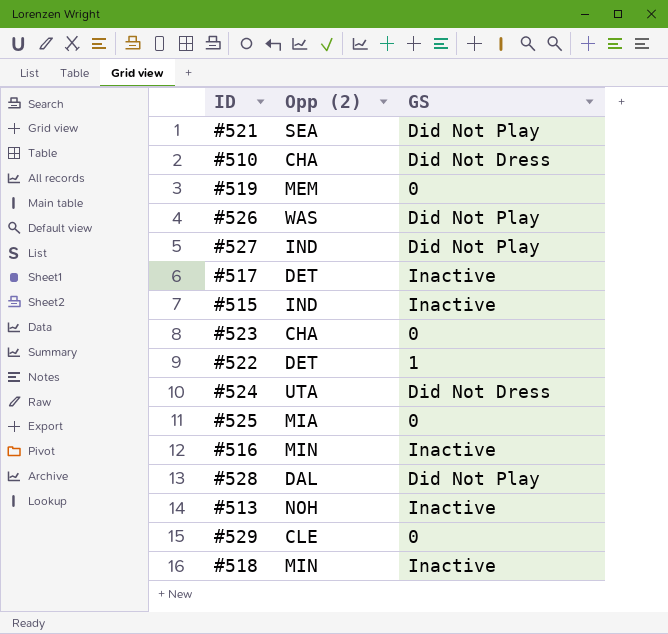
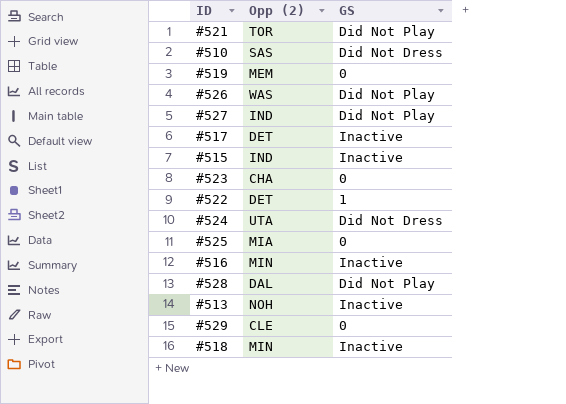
#521 | Opp (2): SEA -> TOR
#510 | Opp (2): CHA -> SAS

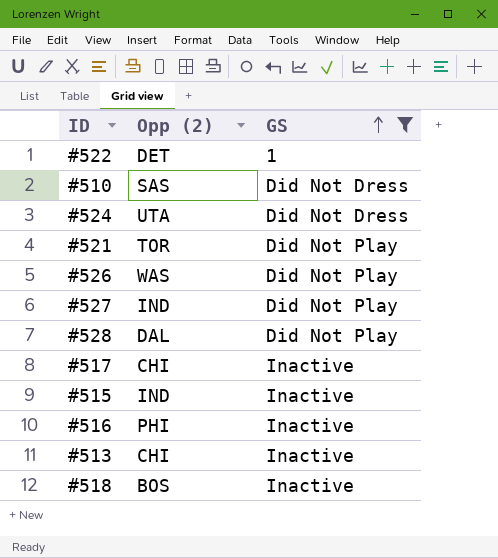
filter: none -> GS != 0
row order: none -> GS ascending
#517 | Opp (2): DET -> CHI
#516 | Opp (2): MIN -> PHI
#513 | Opp (2): NOH -> CHI
#518 | Opp (2): MIN -> BOS

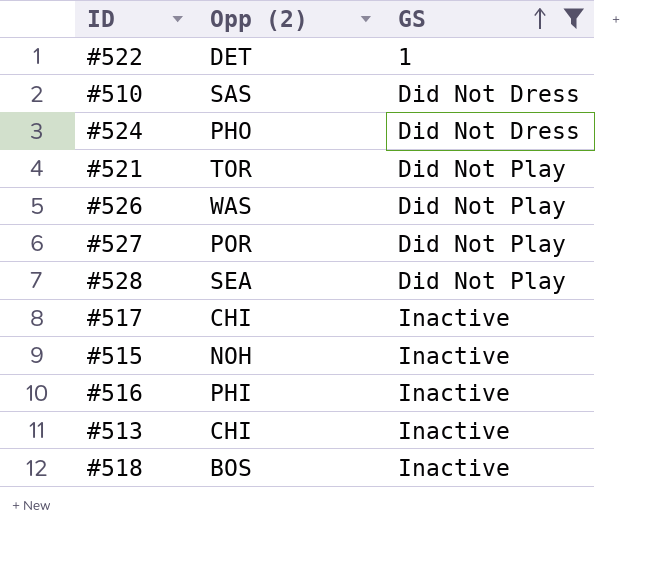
#524 | Opp (2): UTA -> PHO
#527 | Opp (2): IND -> POR
#528 | Opp (2): DAL -> SEA
#515 | Opp (2): IND -> NOH

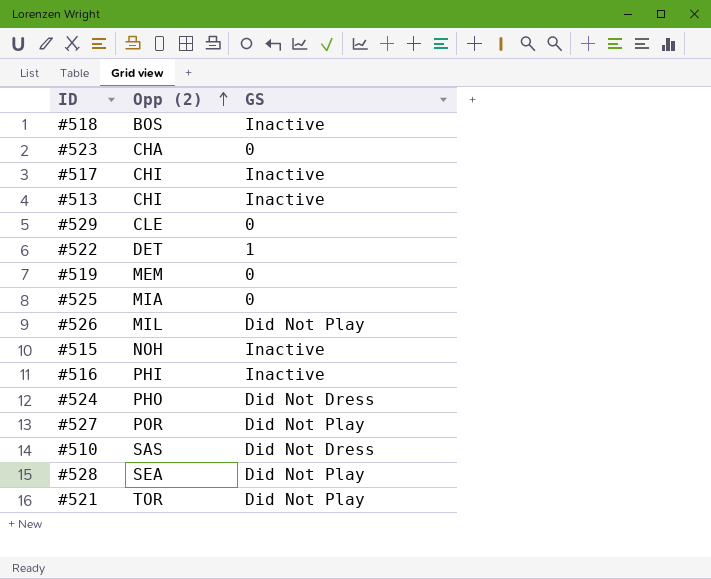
filter: GS != 0 -> none
row order: GS ascending -> Opp (2) ascending
#526 | Opp (2): WAS -> MIL

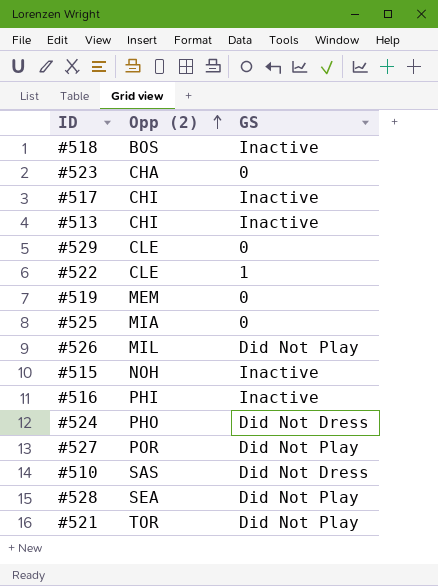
#522 | Opp (2): DET -> CLE

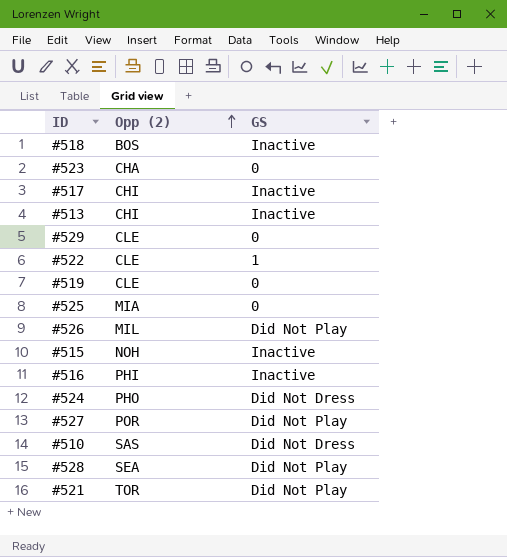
#519 | Opp (2): MEM -> CLE

